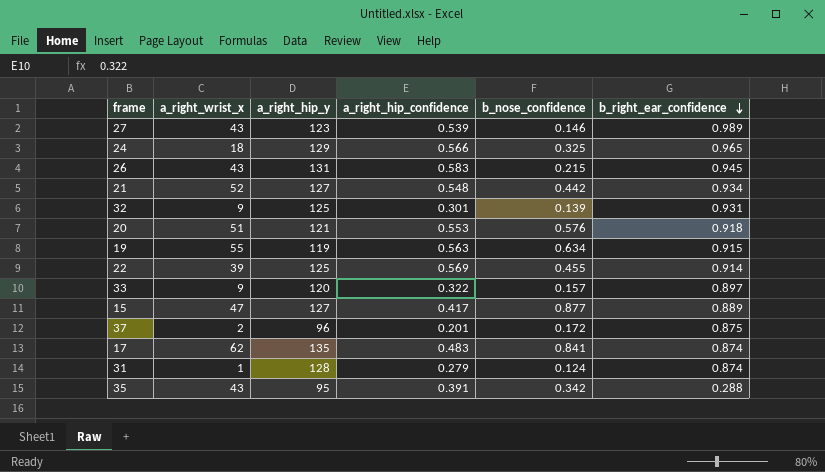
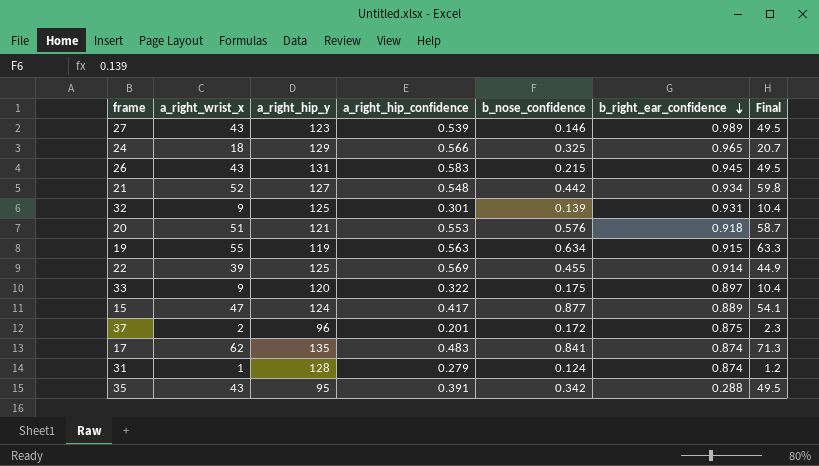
column Final | formula: none -> [a_right_wrist_x] * 1.15
33 | b_nose_confidence: 0.157 -> 0.175
15 | a_right_hip_y: 127 -> 124

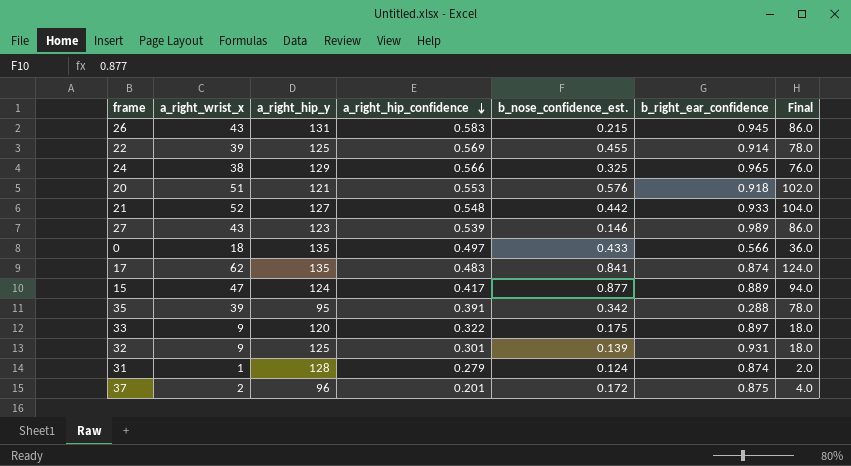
row order: b_right_ear_confidence descending -> a_right_hip_confidence descending
column name: b_nose_confidence -> b_nose_confidence_est.
column Final | formula: [a_right_wrist_x] * 1.15 -> [a_right_wrist_x] * 2
row 19: 55 | 119 | 0.563 | 0.634 | 0.915 | 63.3 -> none
24 | a_right_wrist_x: 18 -> 38
21 | b_right_ear_confidence: 0.934 -> 0.933
row 0: none -> 18 | 135 | 0.497 | 0.433 | 0.566 | 36.0
35 | a_right_wrist_x: 43 -> 39

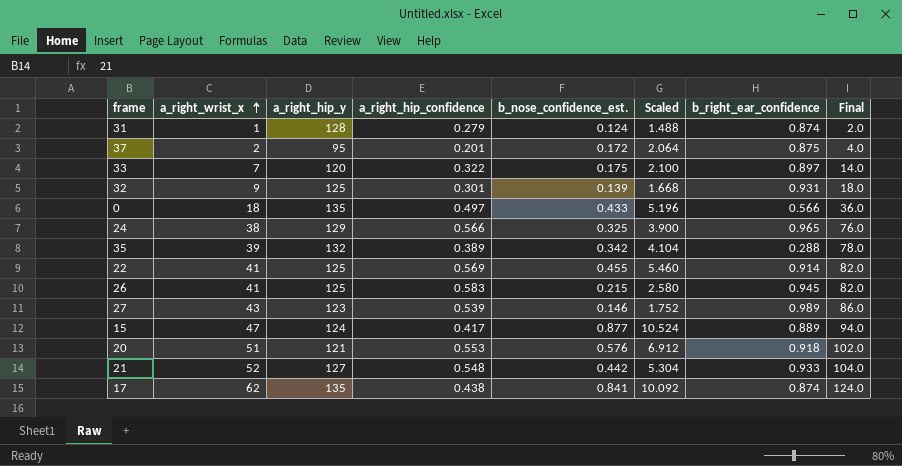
row order: a_right_hip_confidence descending -> a_right_wrist_x ascending
column Scaled | formula: none -> [b_nose_confidence_est.] * 12
37 | a_right_hip_y: 96 -> 95
33 | a_right_wrist_x: 9 -> 7
33 | Final: 18.0 -> 14.0
35 | a_right_hip_y: 95 -> 132
35 | a_right_hip_confidence: 0.391 -> 0.389
22 | a_right_wrist_x: 39 -> 41
22 | Final: 78.0 -> 82.0
26 | a_right_wrist_x: 43 -> 41
26 | a_right_hip_y: 131 -> 125
26 | Final: 86.0 -> 82.0
17 | a_right_hip_confidence: 0.483 -> 0.438

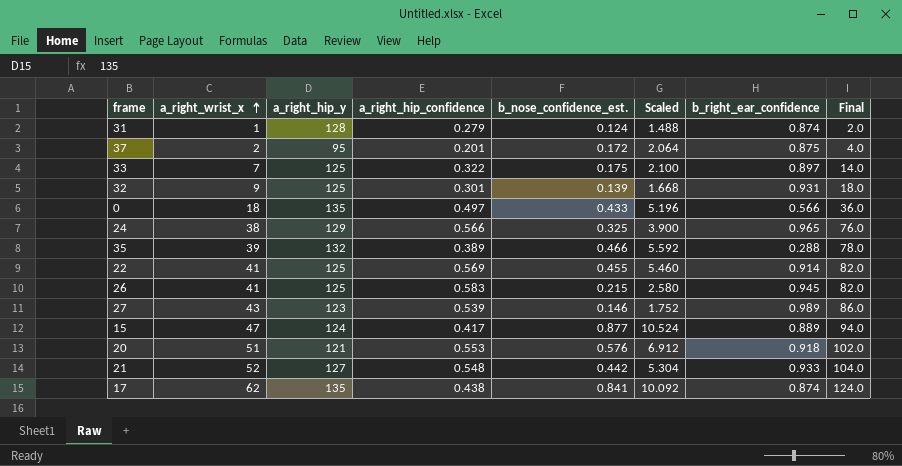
33 | a_right_hip_y: 120 -> 125
35 | b_nose_confidence_est.: 0.342 -> 0.466
35 | Scaled: 4.104 -> 5.592

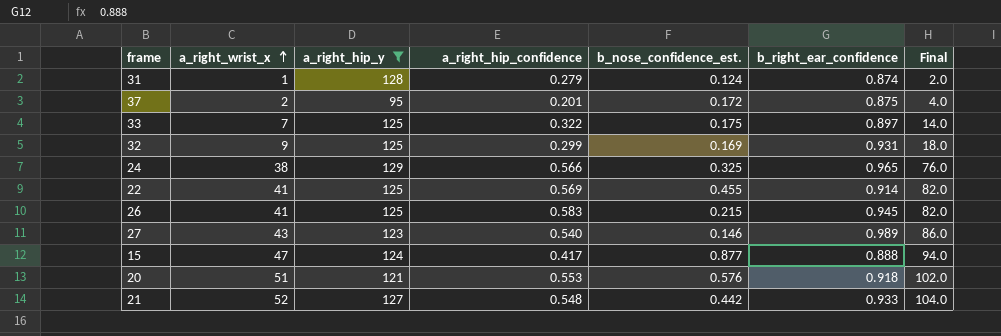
filter: none -> a_right_hip_y <= 129
column Scaled | formula: [b_nose_confidence_est.] * 12 -> none
32 | a_right_hip_confidence: 0.301 -> 0.299
32 | b_nose_confidence_est.: 0.139 -> 0.169
27 | a_right_hip_confidence: 0.539 -> 0.540
15 | b_right_ear_confidence: 0.889 -> 0.888

